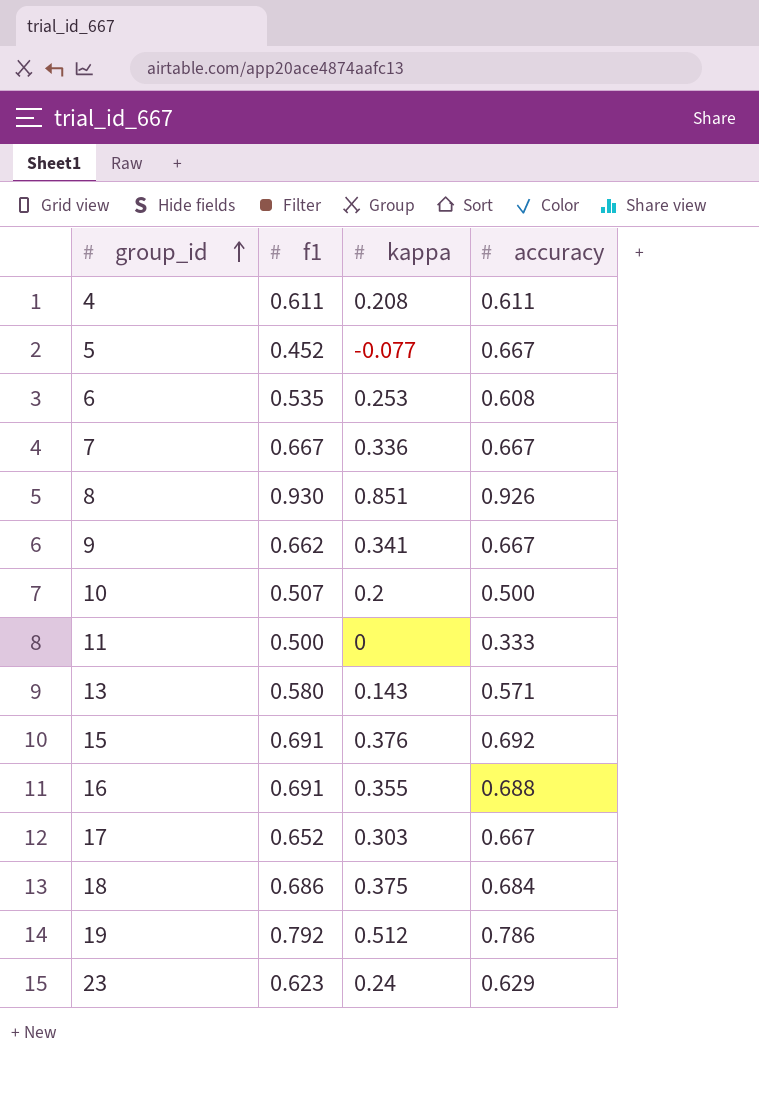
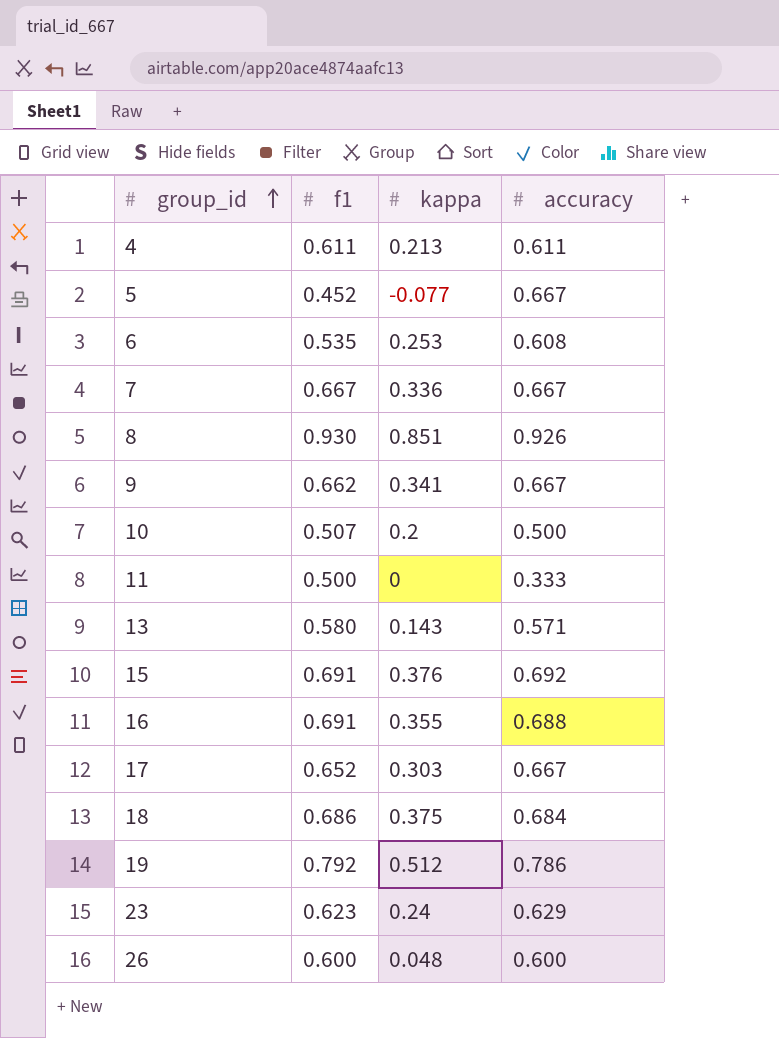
4 | kappa: 0.208 -> 0.213
row 26: none -> 0.600 | 0.048 | 0.600

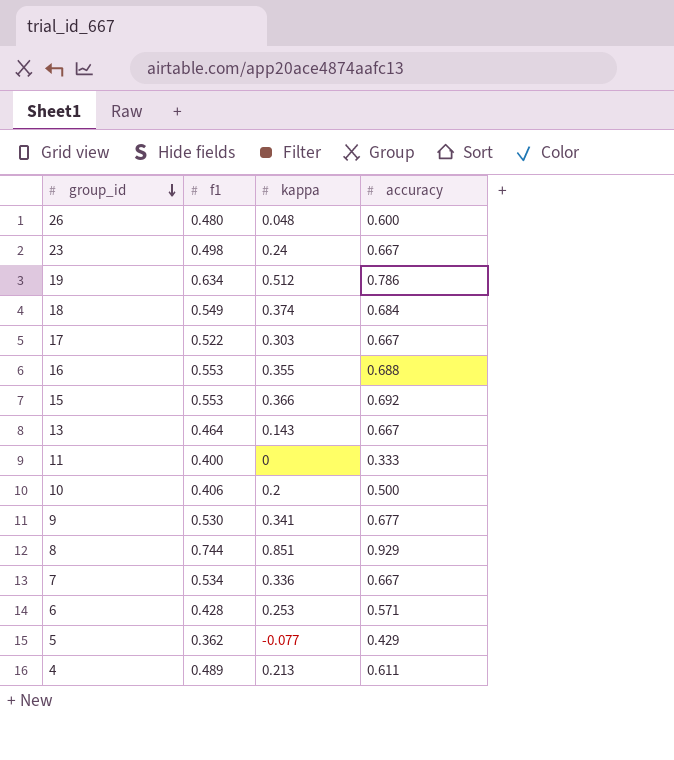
row order: group_id ascending -> group_id descending
26 | f1: 0.600 -> 0.480
23 | f1: 0.623 -> 0.498
23 | accuracy: 0.629 -> 0.667
19 | f1: 0.792 -> 0.634
18 | f1: 0.686 -> 0.549
18 | kappa: 0.375 -> 0.374
17 | f1: 0.652 -> 0.522
16 | f1: 0.691 -> 0.553
15 | f1: 0.691 -> 0.553
15 | kappa: 0.376 -> 0.366
13 | f1: 0.580 -> 0.464
13 | accuracy: 0.571 -> 0.667
11 | f1: 0.500 -> 0.400
10 | f1: 0.507 -> 0.406
9 | f1: 0.662 -> 0.530
9 | accuracy: 0.667 -> 0.677
8 | f1: 0.930 -> 0.744
8 | accuracy: 0.926 -> 0.929
7 | f1: 0.667 -> 0.534
6 | f1: 0.535 -> 0.428
6 | accuracy: 0.608 -> 0.571
5 | f1: 0.452 -> 0.362
5 | accuracy: 0.667 -> 0.429
4 | f1: 0.611 -> 0.489

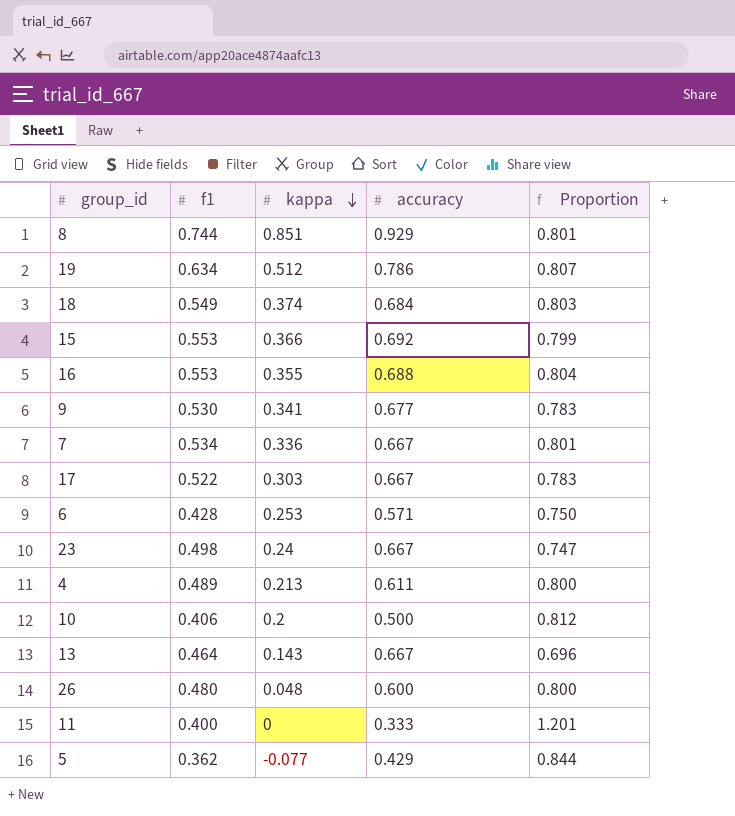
row order: group_id descending -> kappa descending
column Proportion | formula: none -> [f1] / [accuracy]

